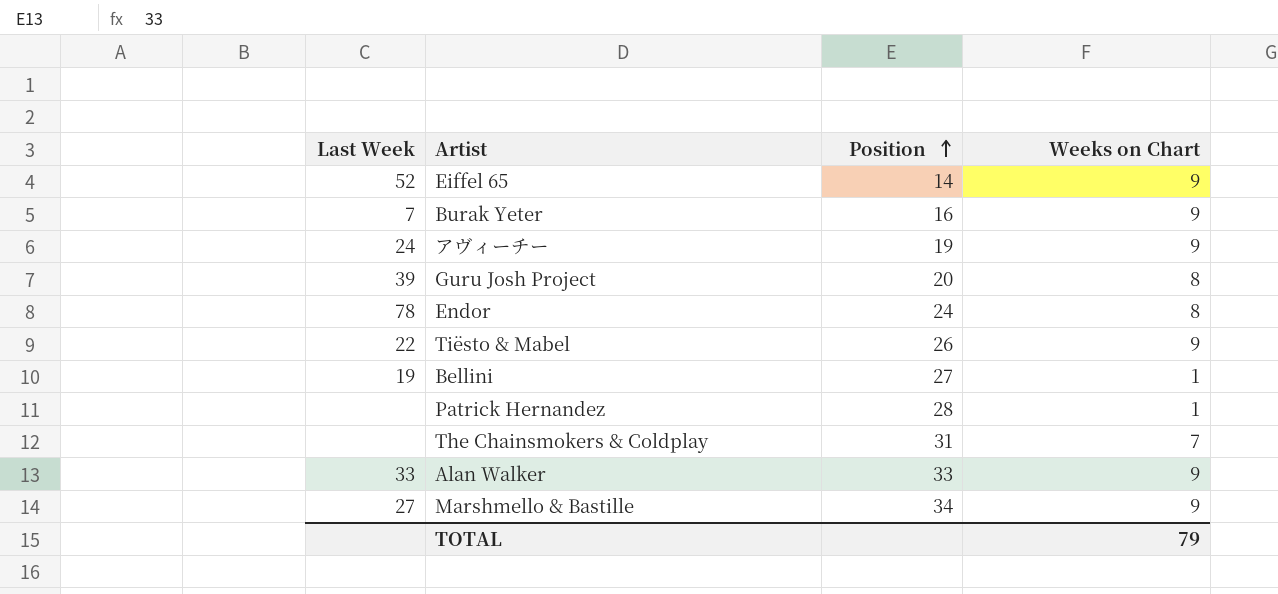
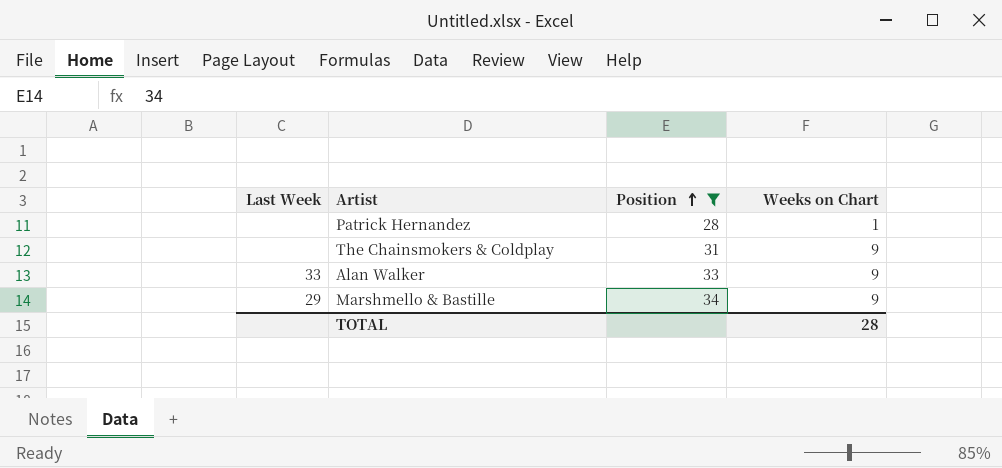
filter: none -> Position >= 28
The Chainsmokers & Coldplay | Weeks on Chart: 7 -> 9
Marshmello & Bastille | Last Week: 27 -> 29
TOTAL | Weeks on Chart: 79 -> 28

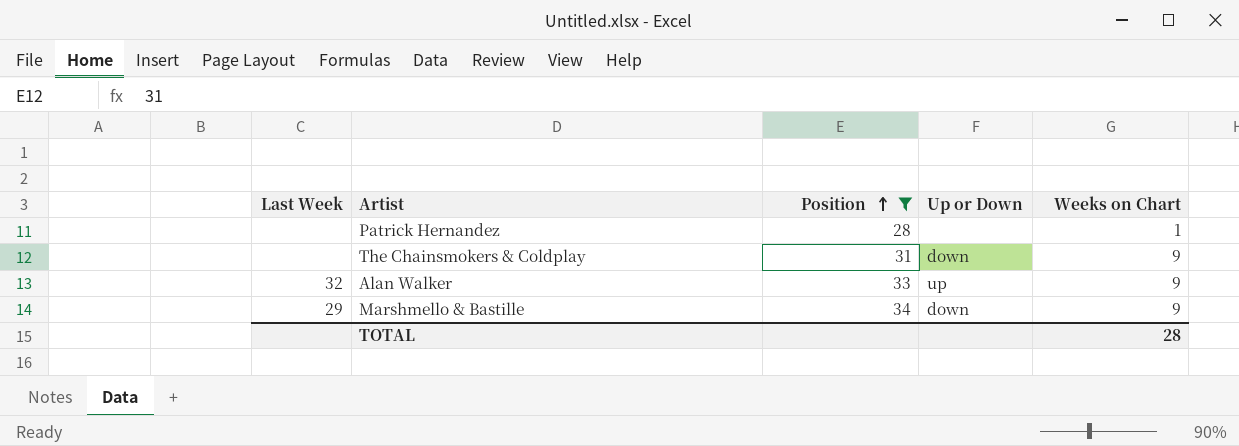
column Up or Down | position: none -> 4
Alan Walker | Last Week: 33 -> 32

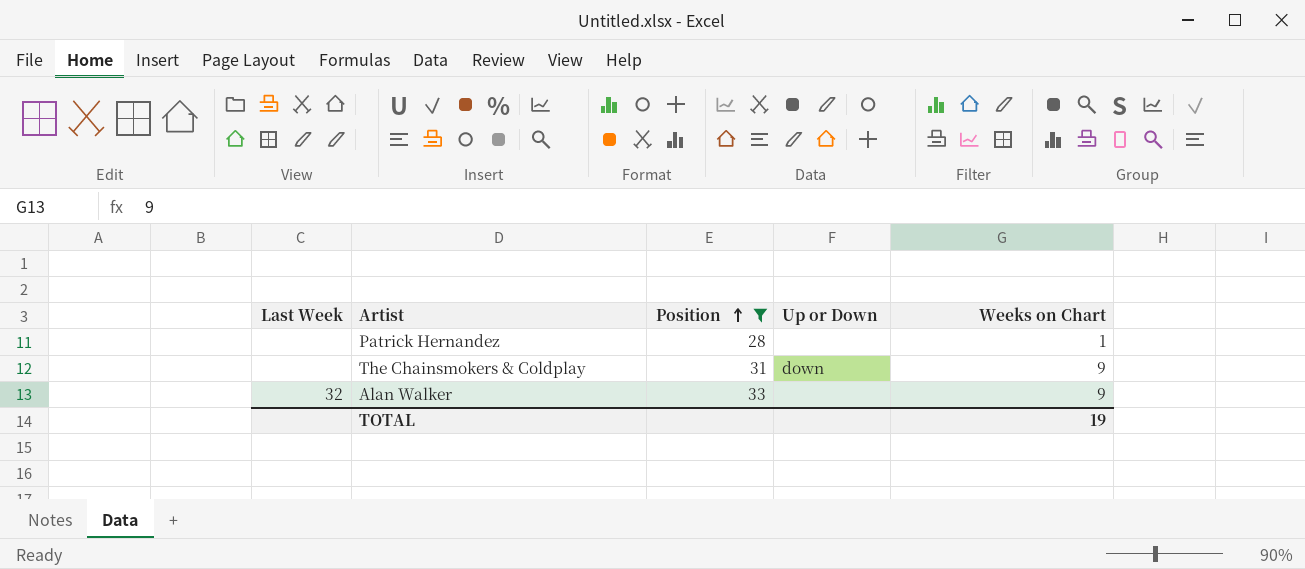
row Marshmello & Bastille: 29 | 34 | down | 9 -> none
Alan Walker | Up or Down: up -> none
TOTAL | Weeks on Chart: 28 -> 19

